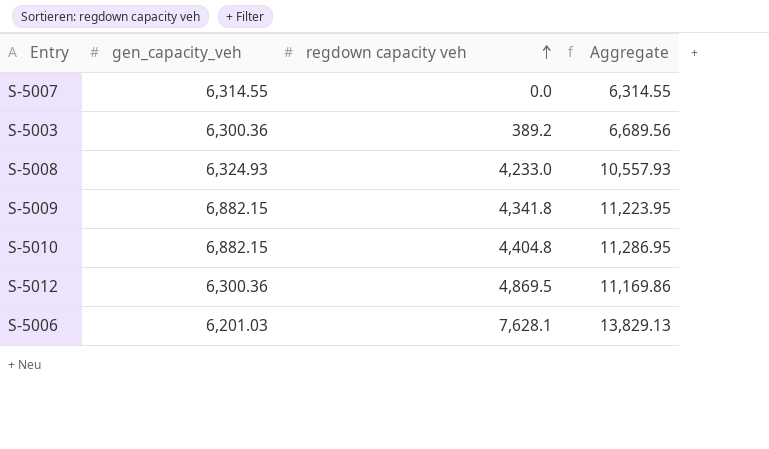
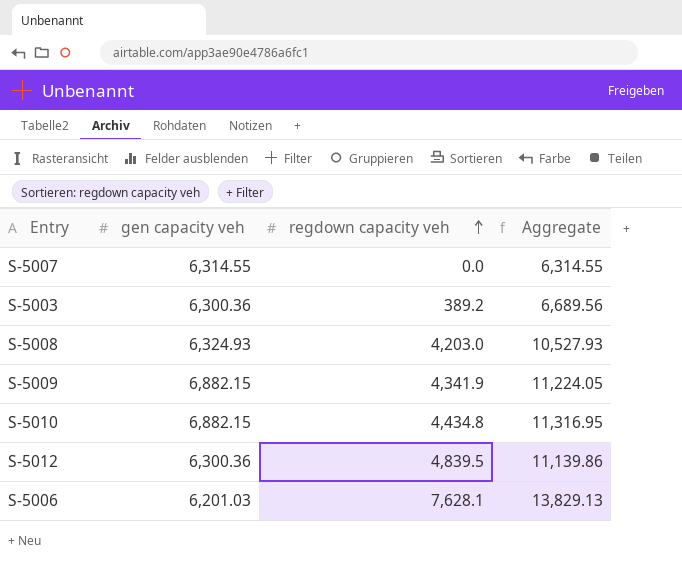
column name: gen_capacity_veh -> gen capacity veh
S-5008 | regdown capacity veh: 4,233.0 -> 4,203.0
S-5008 | Aggregate: 10,557.93 -> 10,527.93
S-5009 | regdown capacity veh: 4,341.8 -> 4,341.9
S-5009 | Aggregate: 11,223.95 -> 11,224.05
S-5010 | regdown capacity veh: 4,404.8 -> 4,434.8
S-5010 | Aggregate: 11,286.95 -> 11,316.95
S-5012 | regdown capacity veh: 4,869.5 -> 4,839.5
S-5012 | Aggregate: 11,169.86 -> 11,139.86

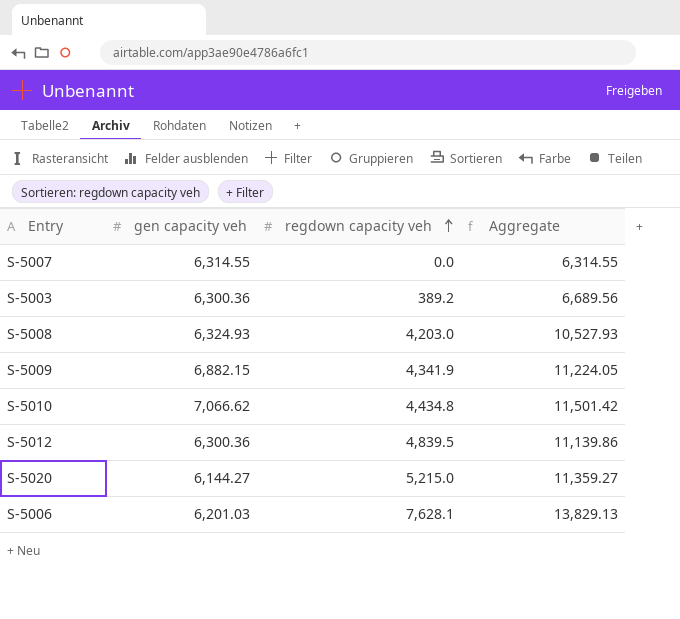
S-5010 | gen capacity veh: 6,882.15 -> 7,066.62
S-5010 | Aggregate: 11,316.95 -> 11,501.42
row S-5020: none -> 6,144.27 | 5,215.0 | 11,359.27

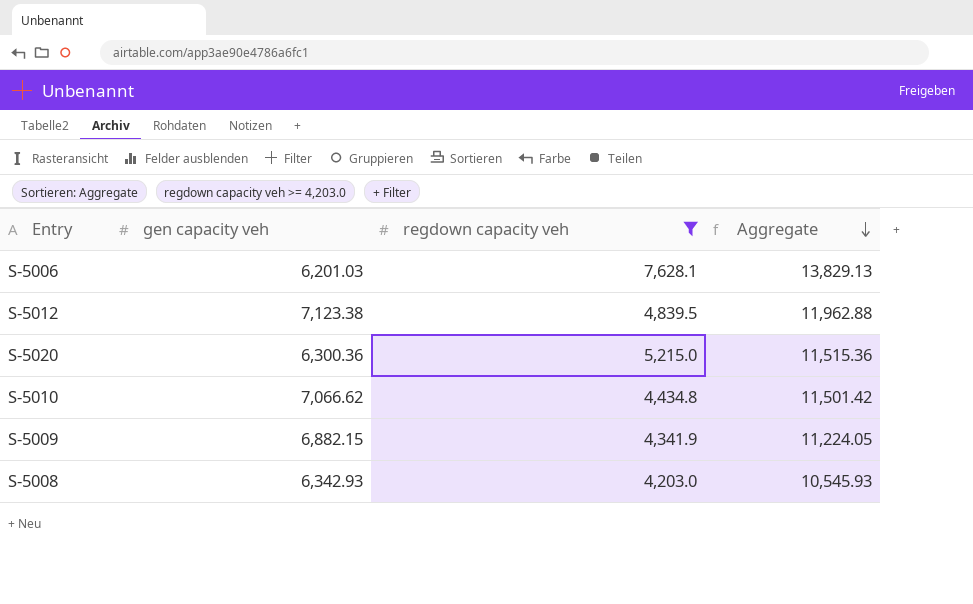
filter: none -> regdown capacity veh >= 4,203.0
row order: regdown capacity veh ascending -> Aggregate descending
S-5012 | gen capacity veh: 6,300.36 -> 7,123.38
S-5012 | Aggregate: 11,139.86 -> 11,962.88
S-5020 | gen capacity veh: 6,144.27 -> 6,300.36
S-5020 | Aggregate: 11,359.27 -> 11,515.36
S-5008 | gen capacity veh: 6,324.93 -> 6,342.93
S-5008 | Aggregate: 10,527.93 -> 10,545.93

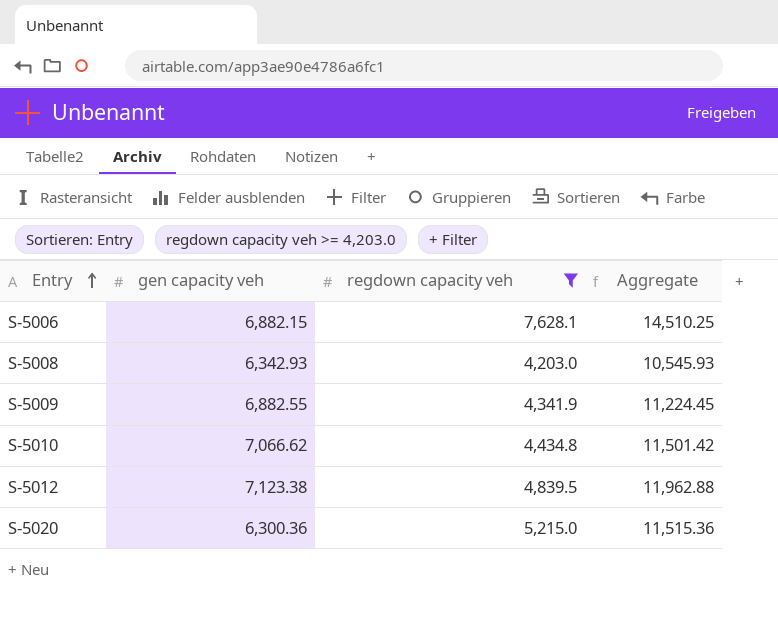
row order: Aggregate descending -> Entry ascending
S-5006 | gen capacity veh: 6,201.03 -> 6,882.15
S-5006 | Aggregate: 13,829.13 -> 14,510.25
S-5009 | gen capacity veh: 6,882.15 -> 6,882.55
S-5009 | Aggregate: 11,224.05 -> 11,224.45

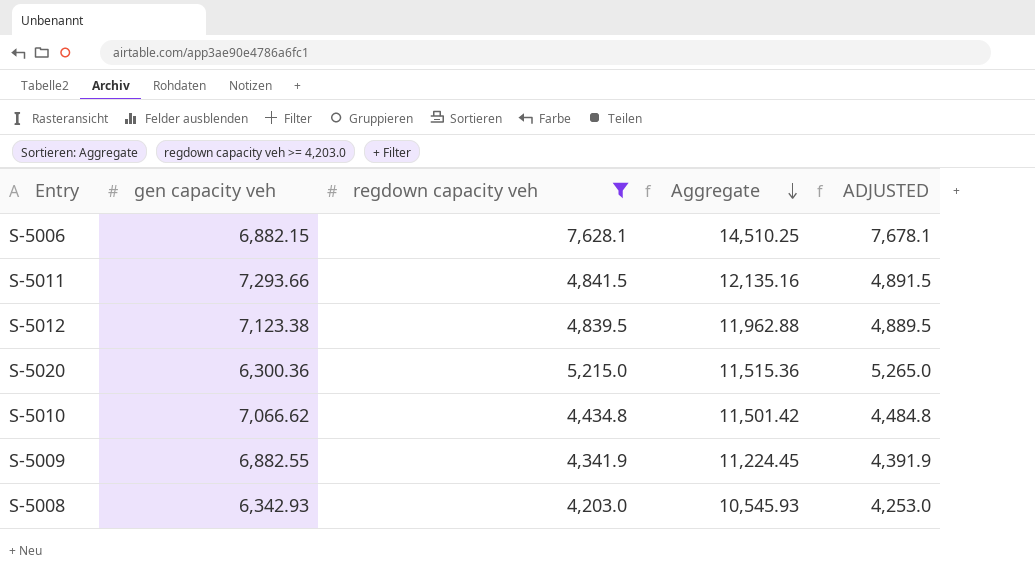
row order: Entry ascending -> Aggregate descending
column ADJUSTED | formula: none -> [regdown capacity veh] + 50
row S-5011: none -> 7,293.66 | 4,841.5 | 12,135.16 | 4,891.5

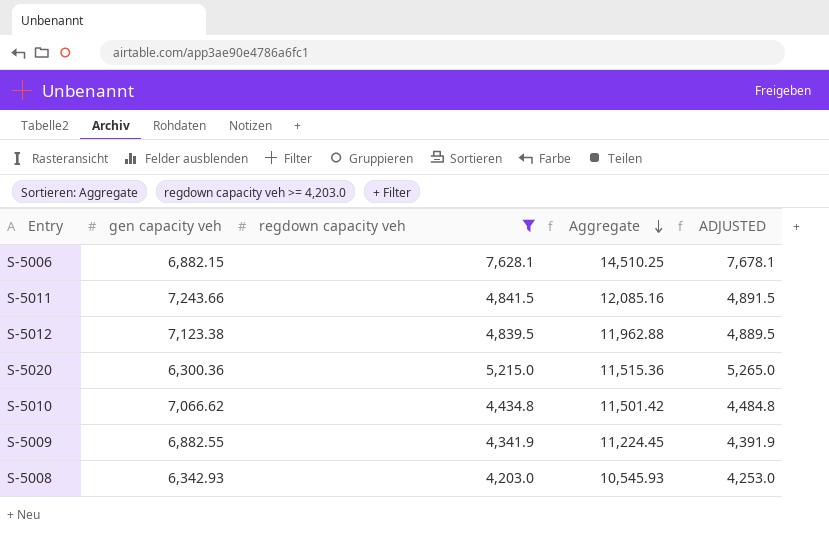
S-5011 | gen capacity veh: 7,293.66 -> 7,243.66
S-5011 | Aggregate: 12,135.16 -> 12,085.16

